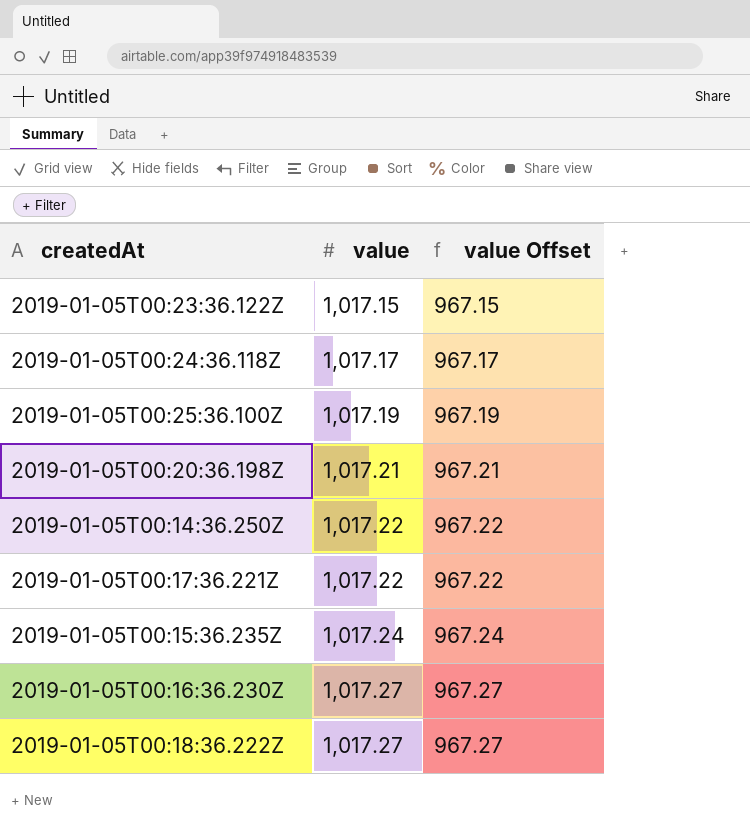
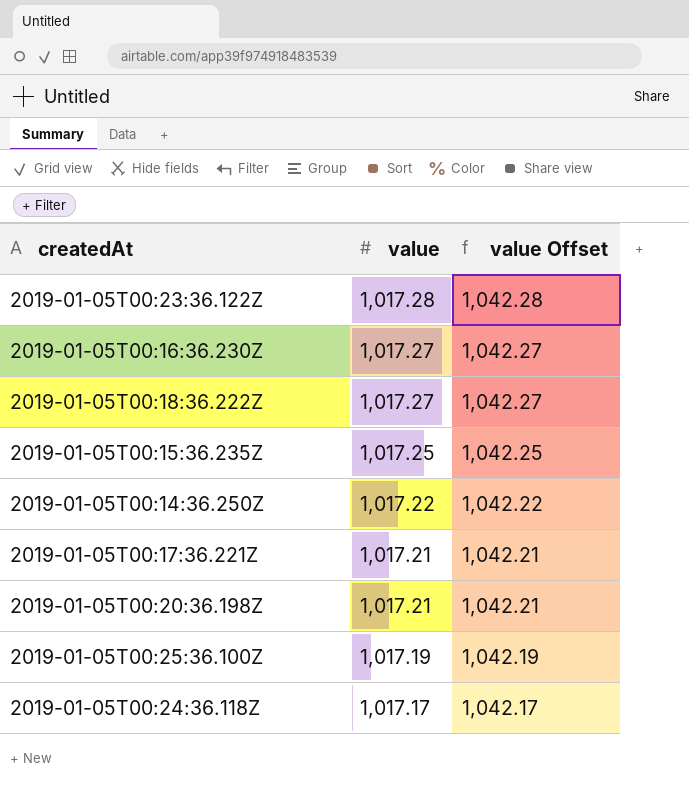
row order: value ascending -> value descending
column value Offset | formula: [value] - 50 -> [value] + 25
2019-01-05T00:23:36.122Z | value: 1,017.15 -> 1,017.28
2019-01-05T00:15:36.235Z | value: 1,017.24 -> 1,017.25
2019-01-05T00:17:36.221Z | value: 1,017.22 -> 1,017.21

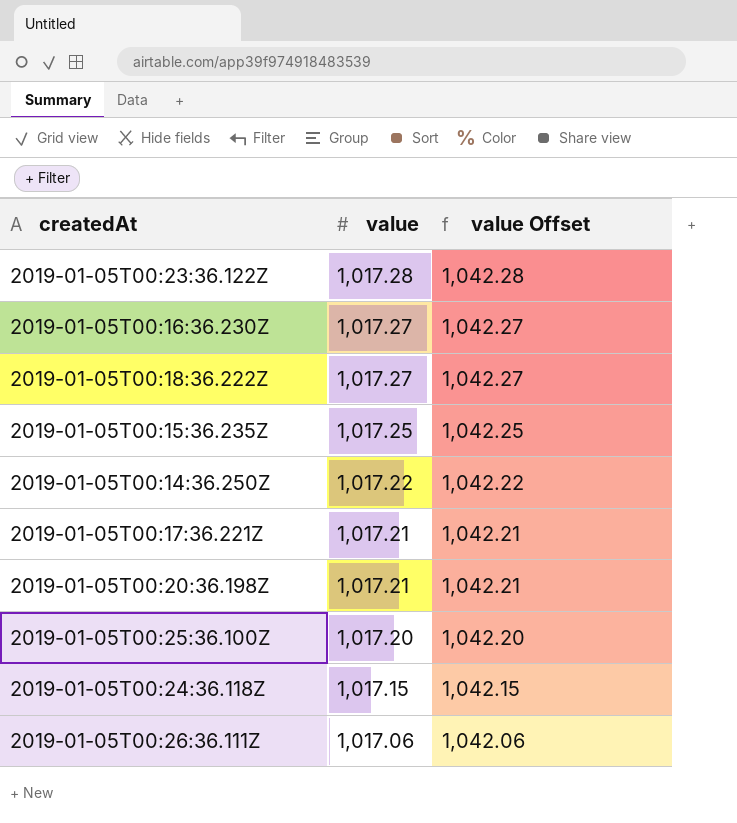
2019-01-05T00:25:36.100Z | value: 1,017.19 -> 1,017.20
2019-01-05T00:25:36.100Z | value Offset: 1,042.19 -> 1,042.20
2019-01-05T00:24:36.118Z | value: 1,017.17 -> 1,017.15
2019-01-05T00:24:36.118Z | value Offset: 1,042.17 -> 1,042.15
row 2019-01-05T00:26:36.111Z: none -> 1,017.06 | 1,042.06

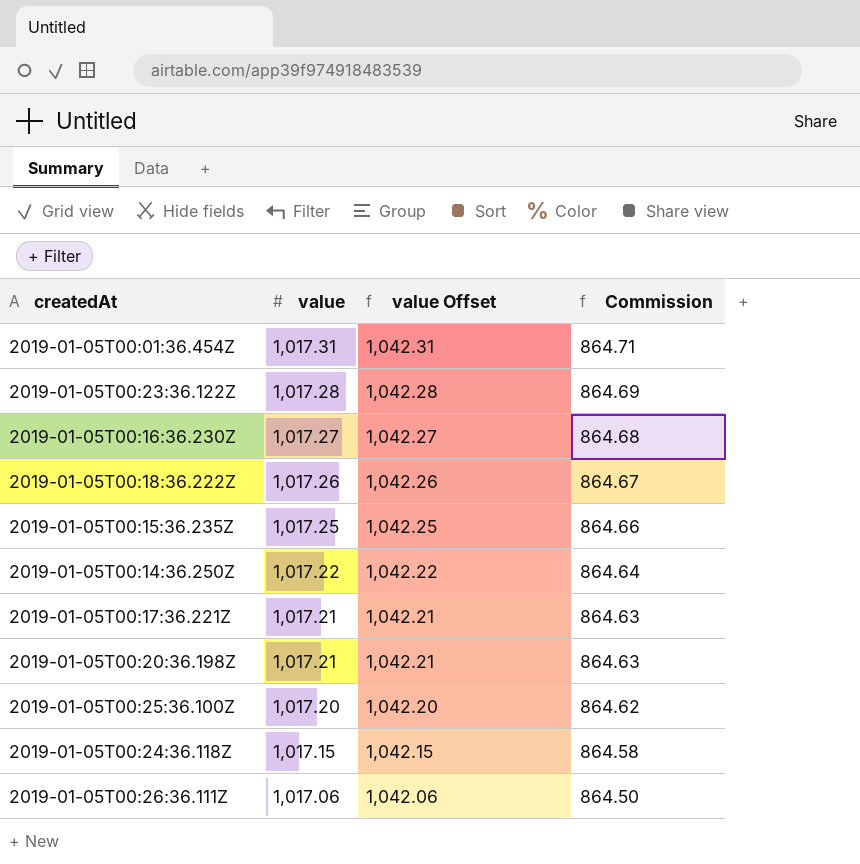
column Commission | formula: none -> [value] * 0.85
row 2019-01-05T00:01:36.454Z: none -> 1,017.31 | 1,042.31 | 864.71
2019-01-05T00:18:36.222Z | value: 1,017.27 -> 1,017.26
2019-01-05T00:18:36.222Z | value Offset: 1,042.27 -> 1,042.26

